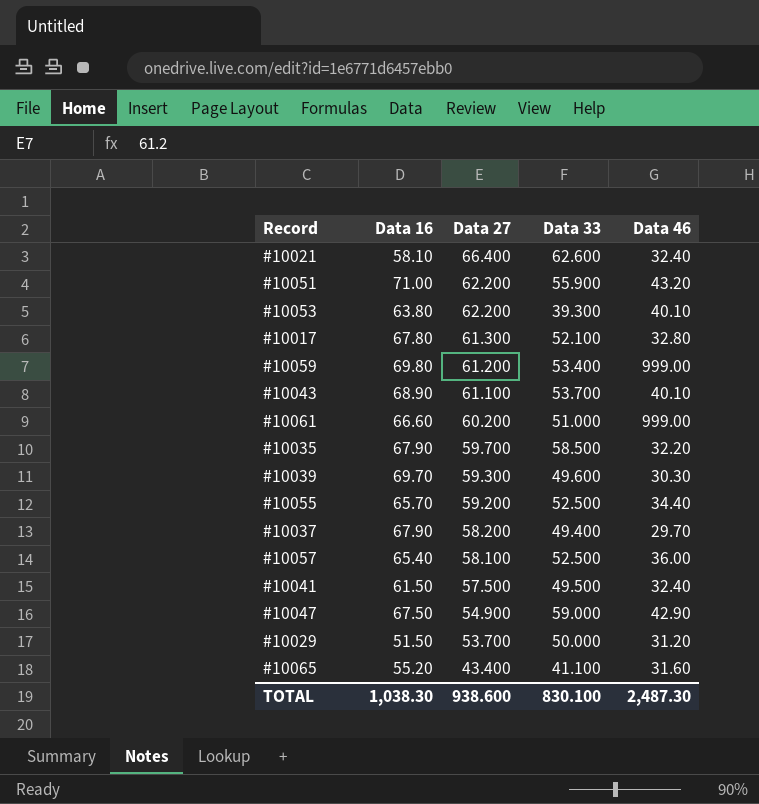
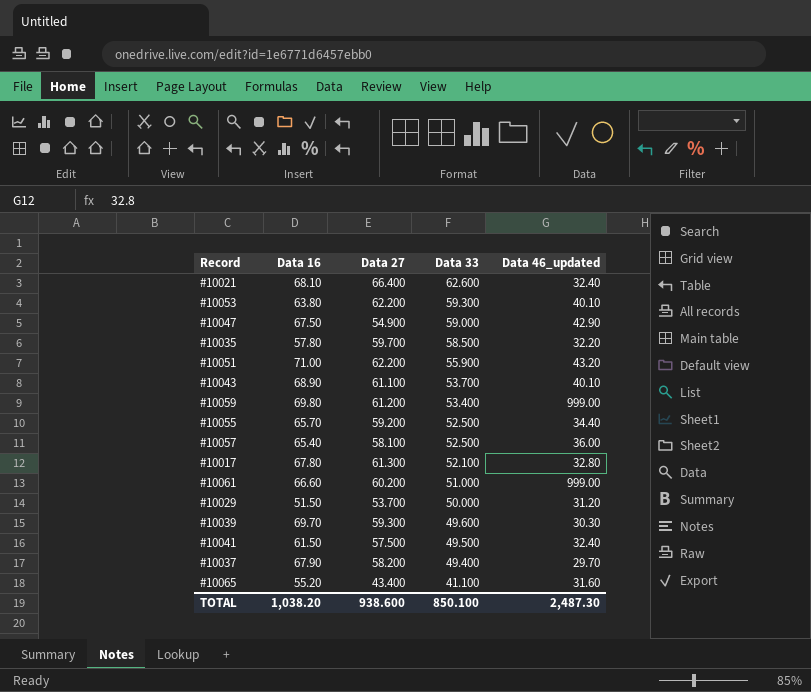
row order: Data 27 descending -> Data 33 descending
column name: Data 46 -> Data 46_updated
#10021 | Data 16: 58.10 -> 68.10
#10053 | Data 33: 39.300 -> 59.300
#10035 | Data 16: 67.90 -> 57.80
TOTAL | Data 16: 1,038.30 -> 1,038.20
TOTAL | Data 33: 830.100 -> 850.100

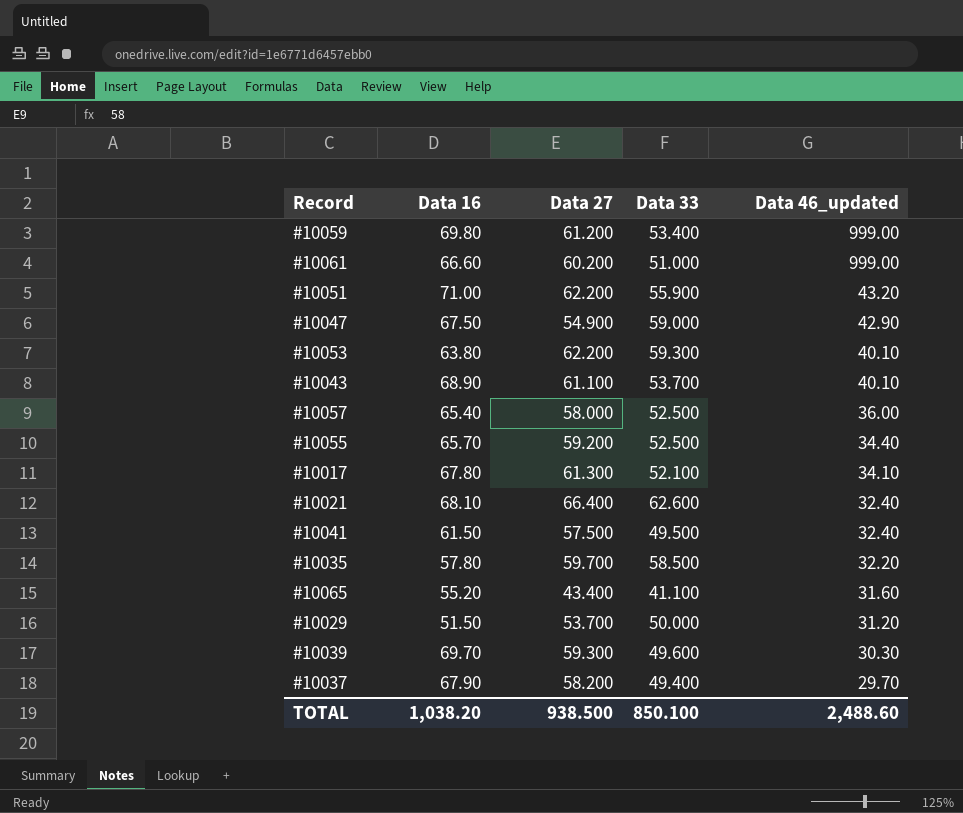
row order: Data 33 descending -> Data 46_updated descending
#10057 | Data 27: 58.100 -> 58.000
#10017 | Data 46_updated: 32.80 -> 34.10
TOTAL | Data 27: 938.600 -> 938.500
TOTAL | Data 46_updated: 2,487.30 -> 2,488.60

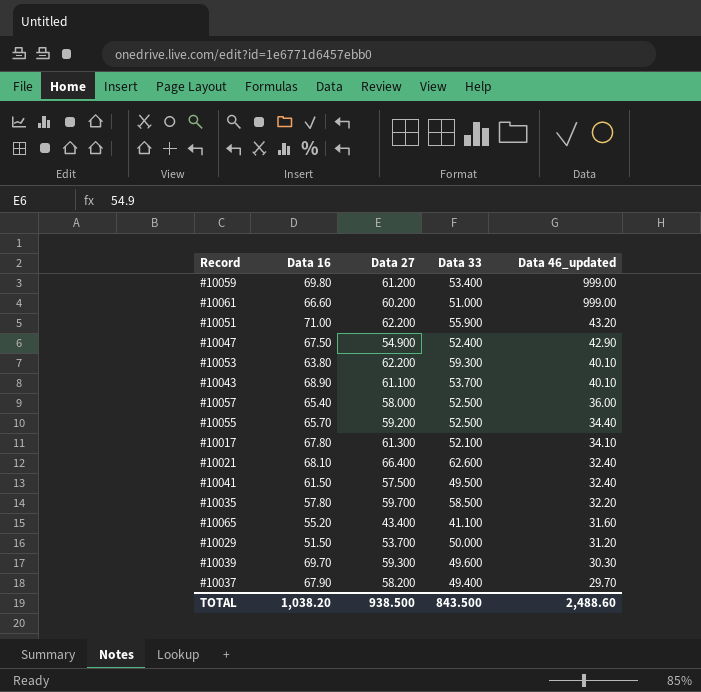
#10047 | Data 33: 59.000 -> 52.400
TOTAL | Data 33: 850.100 -> 843.500

